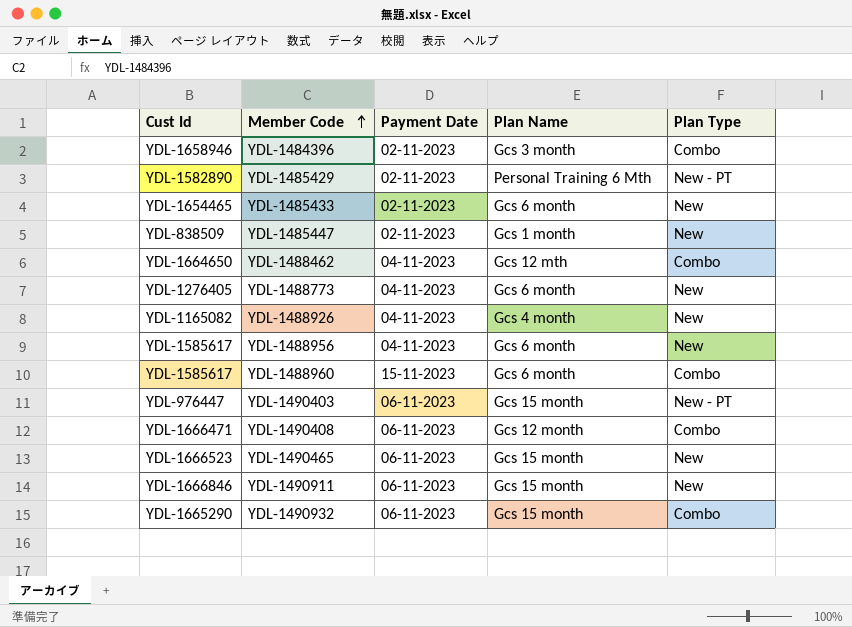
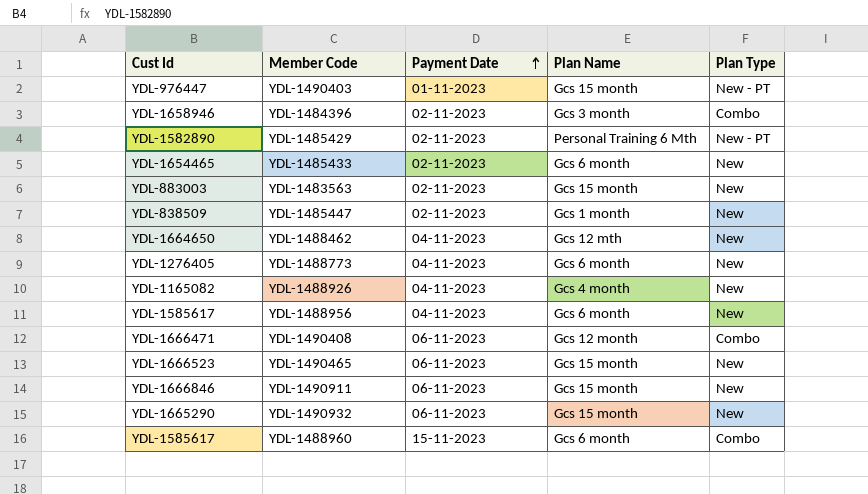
row order: Member Code ascending -> Payment Date ascending
YDL-1490403 | Payment Date: 06-11-2023 -> 01-11-2023
row YDL-1483563: none -> YDL-883003 | 02-11-2023 | Gcs 15 month | New
YDL-1488462 | Plan Type: Combo -> New
YDL-1490932 | Plan Type: Combo -> New

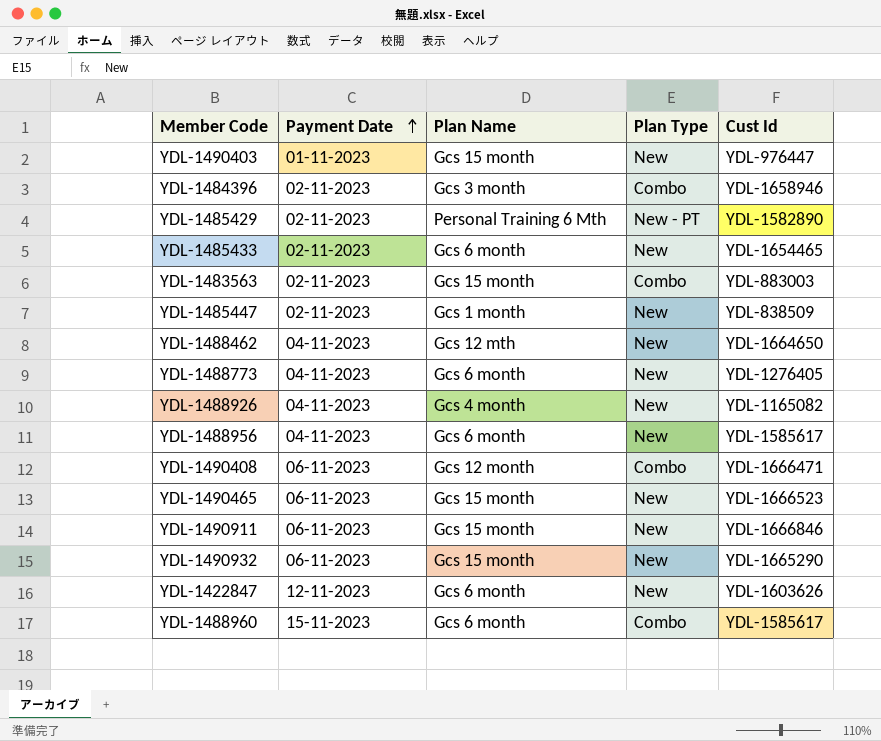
column Cust Id | position: 1 -> 5
YDL-1490403 | Plan Type: New - PT -> New
YDL-1483563 | Plan Type: New -> Combo
row YDL-1422847: none -> 12-11-2023 | Gcs 6 month | New | YDL-1603626

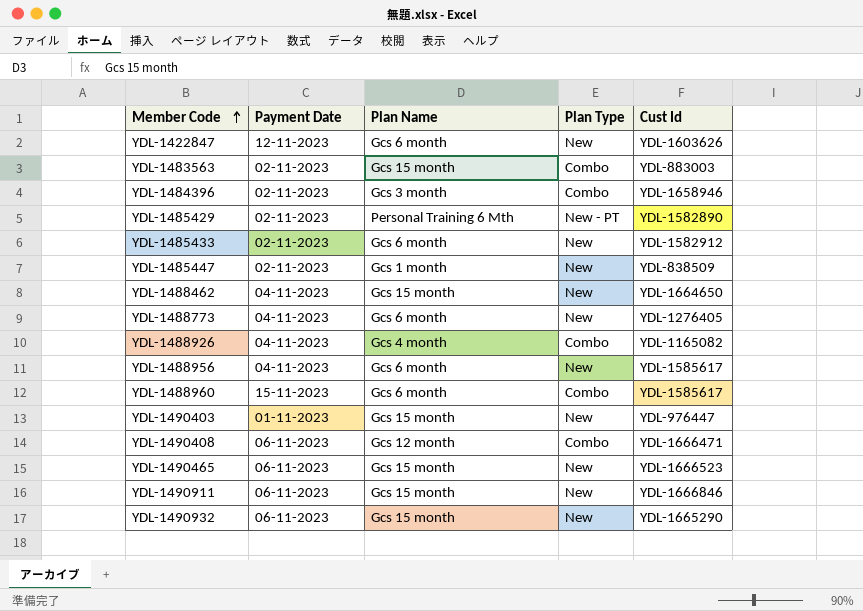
row order: Payment Date ascending -> Member Code ascending
YDL-1485433 | Cust Id: YDL-1654465 -> YDL-1582912
YDL-1488462 | Plan Name: Gcs 12 mth -> Gcs 15 month
YDL-1488926 | Plan Type: New -> Combo

